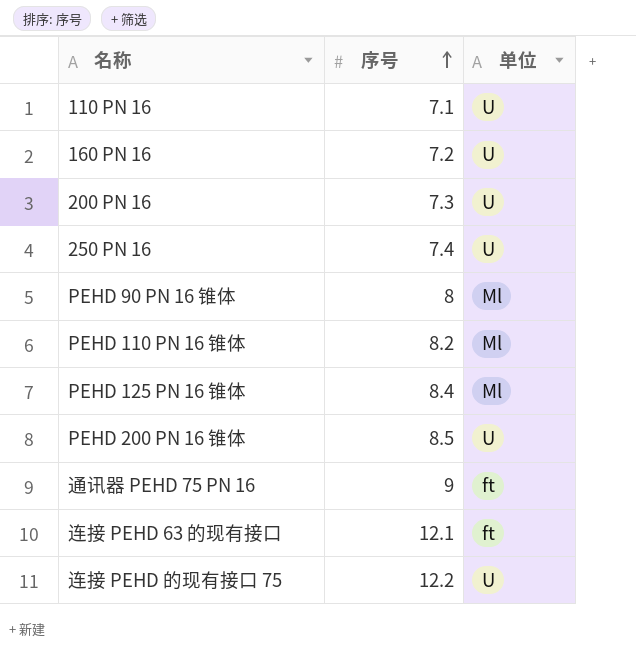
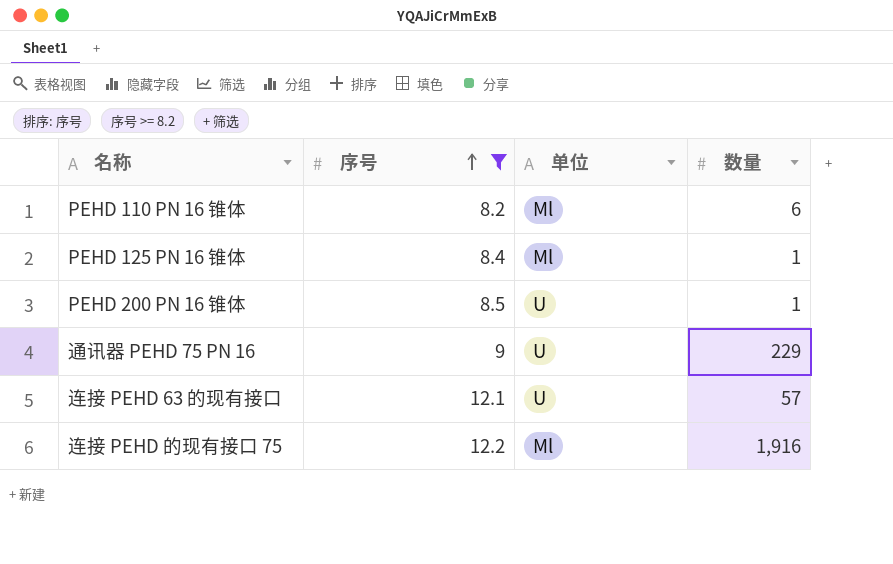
filter: none -> 序号 >= 8.2
column 数量 | position: none -> 4
通讯器 PEHD 75 PN 16 | 单位: ft -> U
连接 PEHD 63 的现有接口 | 单位: ft -> U
连接 PEHD 的现有接口 75 | 单位: U -> Ml

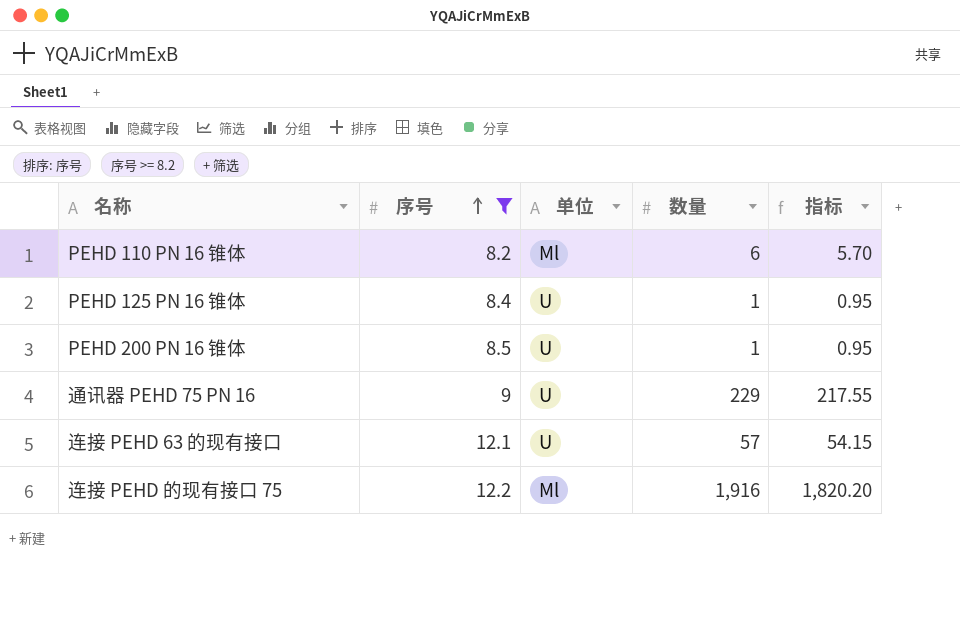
column 指标 | formula: none -> [数量] * 0.95
PEHD 125 PN 16 锥体 | 单位: Ml -> U

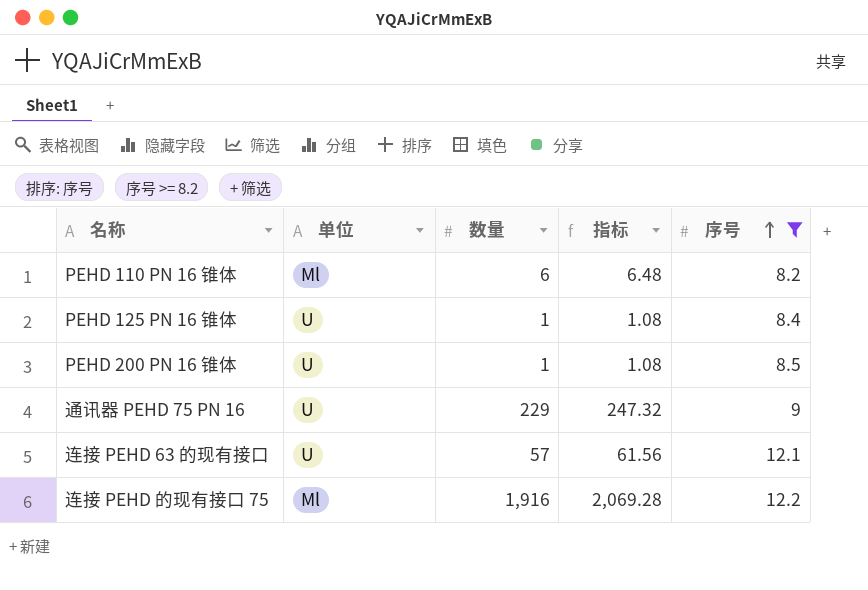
column 指标 | formula: [数量] * 0.95 -> [数量] * 1.08
column 序号 | position: 2 -> 5

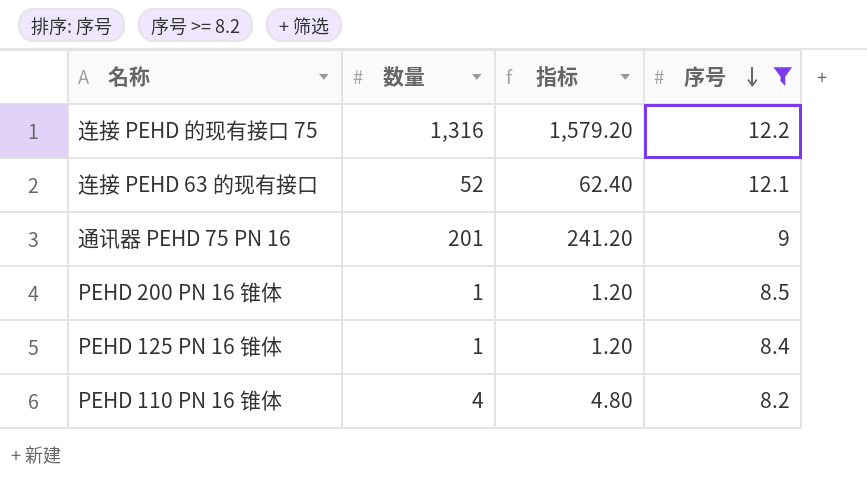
row order: 序号 ascending -> 序号 descending
column 单位 | position: 2 -> none
column 指标 | formula: [数量] * 1.08 -> [数量] * 1.2
连接 PEHD 的现有接口 75 | 数量: 1,916 -> 1,316
连接 PEHD 63 的现有接口 | 数量: 57 -> 52
通讯器 PEHD 75 PN 16 | 数量: 229 -> 201
PEHD 110 PN 16 锥体 | 数量: 6 -> 4

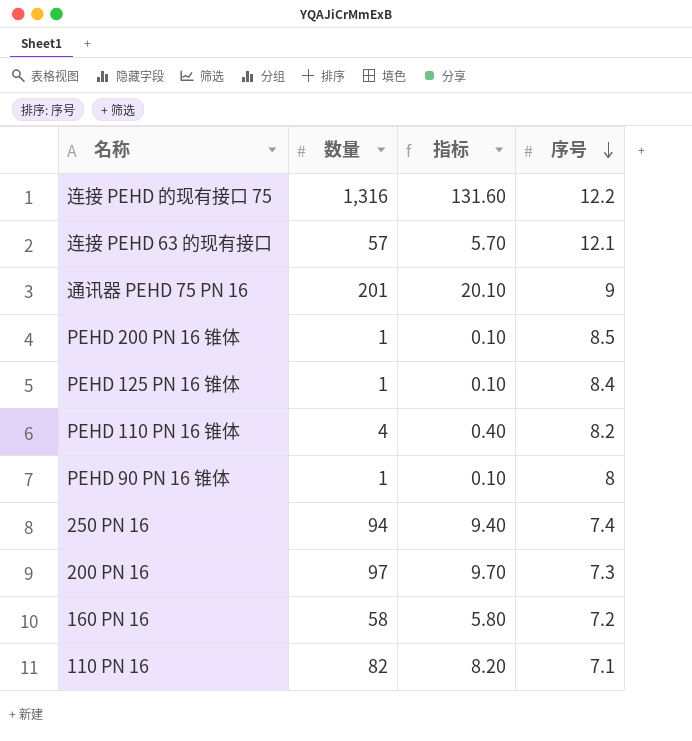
filter: 序号 >= 8.2 -> none
column 指标 | formula: [数量] * 1.2 -> [数量] * 0.1
连接 PEHD 63 的现有接口 | 数量: 52 -> 57

